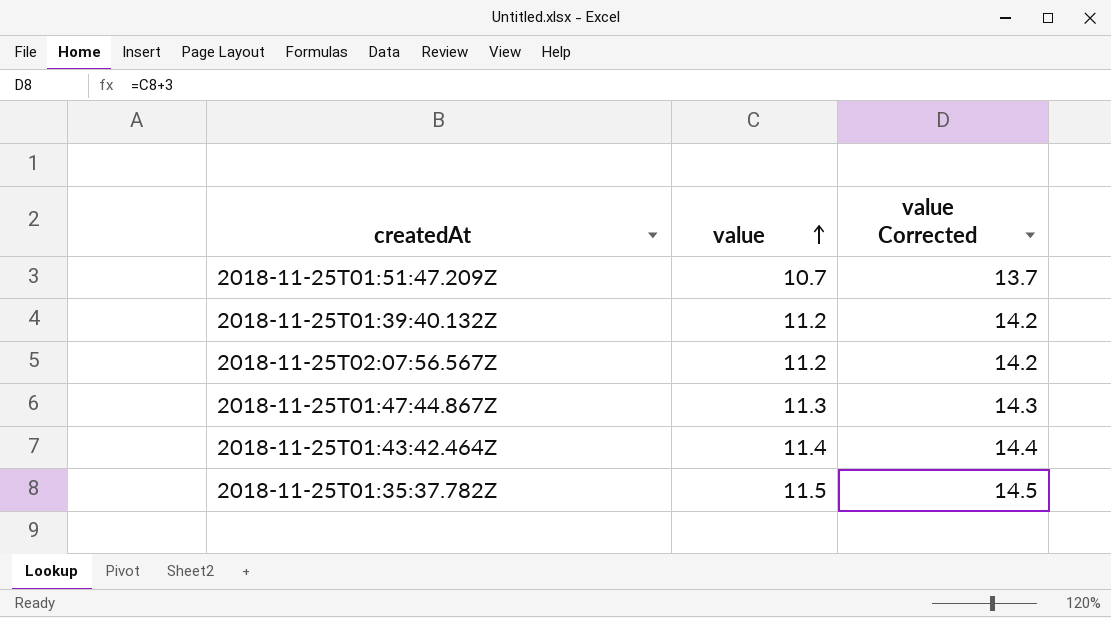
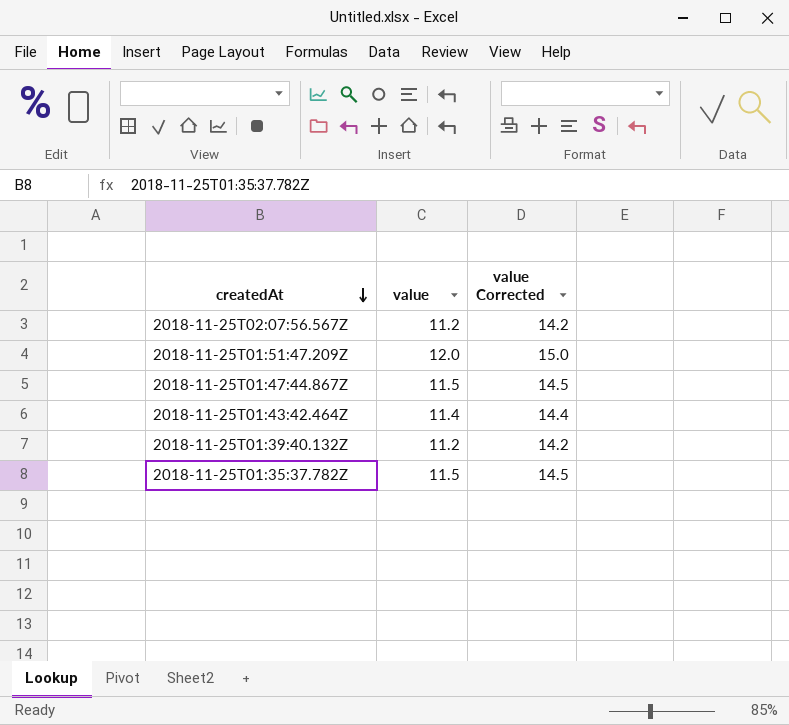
row order: value ascending -> createdAt descending
2018-11-25T01:51:47.209Z | value: 10.7 -> 12.0
2018-11-25T01:51:47.209Z | value Corrected: 13.7 -> 15.0
2018-11-25T01:47:44.867Z | value: 11.3 -> 11.5
2018-11-25T01:47:44.867Z | value Corrected: 14.3 -> 14.5

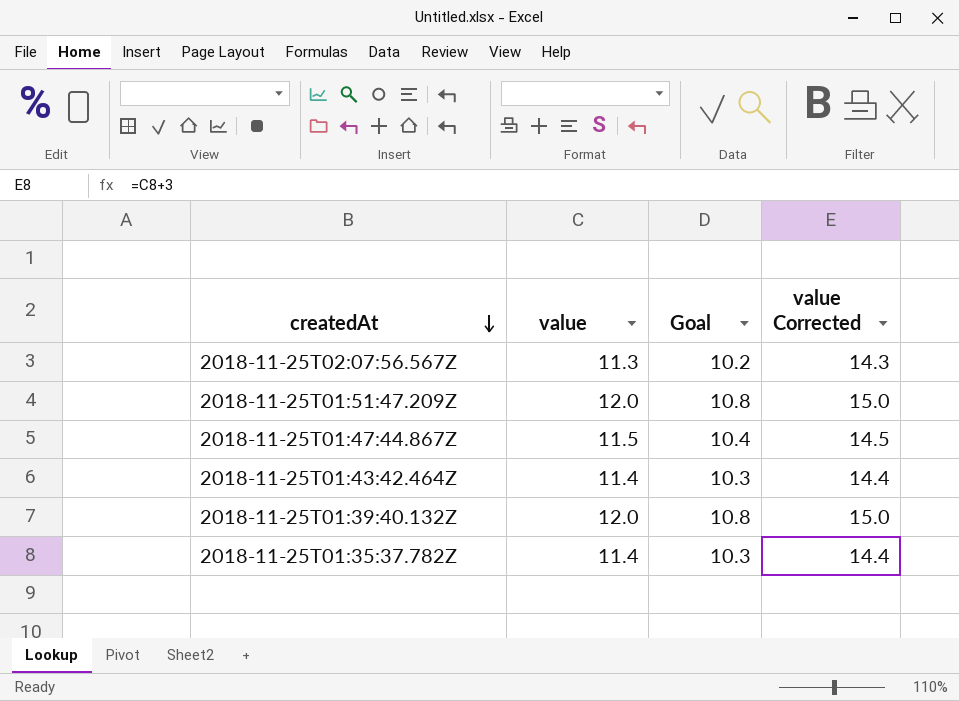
column Goal | formula: none -> [value] * 0.9
2018-11-25T02:07:56.567Z | value: 11.2 -> 11.3
2018-11-25T02:07:56.567Z | value Corrected: 14.2 -> 14.3
2018-11-25T01:39:40.132Z | value: 11.2 -> 12.0
2018-11-25T01:39:40.132Z | value Corrected: 14.2 -> 15.0
2018-11-25T01:35:37.782Z | value: 11.5 -> 11.4
2018-11-25T01:35:37.782Z | value Corrected: 14.5 -> 14.4

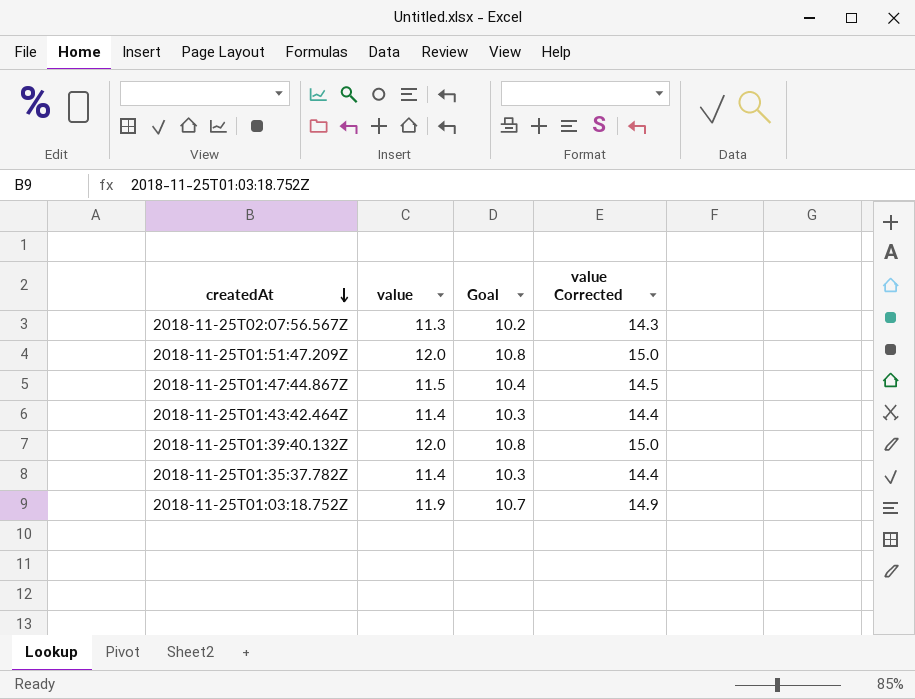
row 2018-11-25T01:03:18.752Z: none -> 11.9 | 10.7 | 14.9

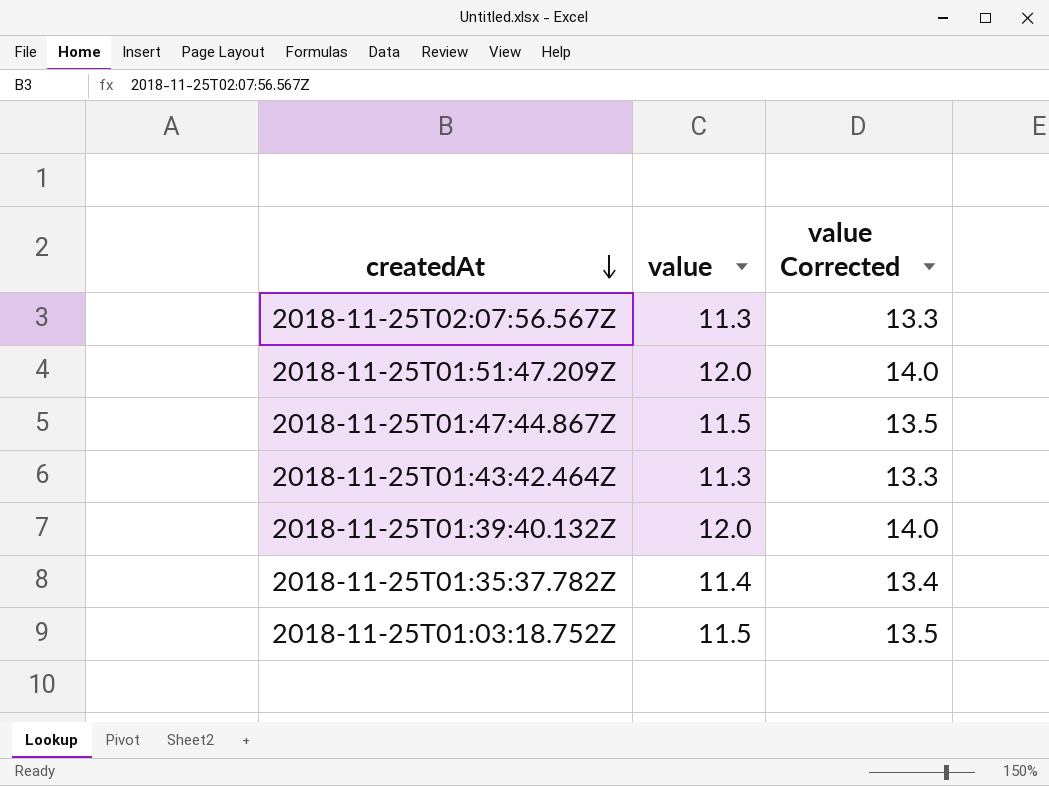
column Goal | formula: [value] * 0.9 -> none
column value Corrected | formula: [value] + 3 -> [value] + 2
2018-11-25T01:43:42.464Z | value: 11.4 -> 11.3
2018-11-25T01:03:18.752Z | value: 11.9 -> 11.5

